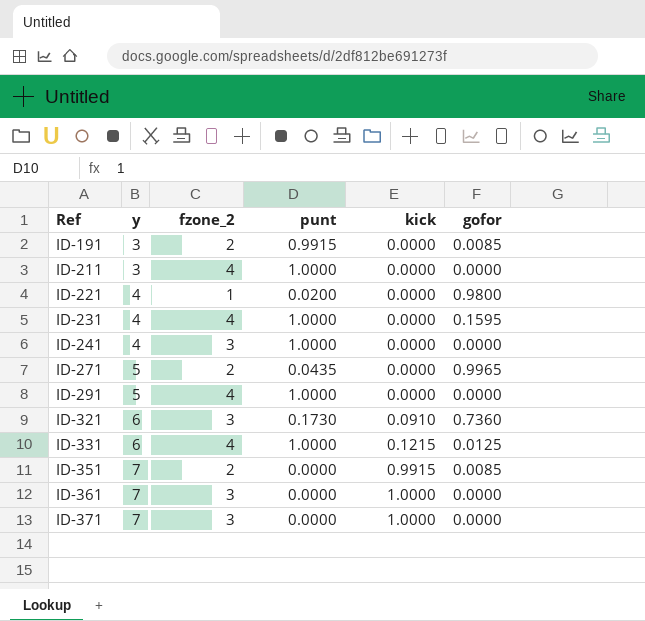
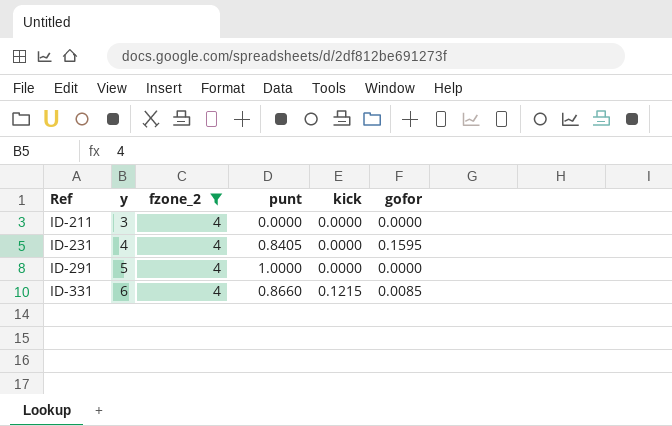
filter: none -> fzone_2 = 4
ID-211 | punt: 1.0000 -> 0.0000
ID-231 | punt: 1.0000 -> 0.8405
ID-331 | punt: 1.0000 -> 0.8660
ID-331 | gofor: 0.0125 -> 0.0085

